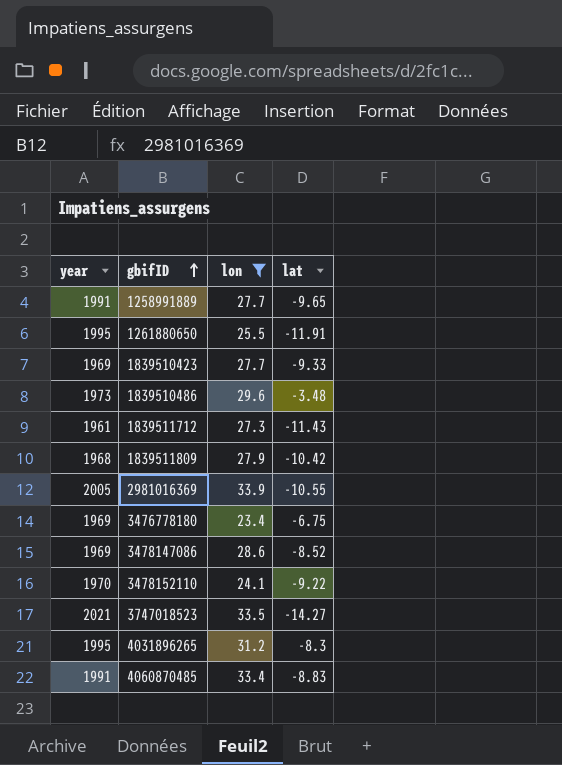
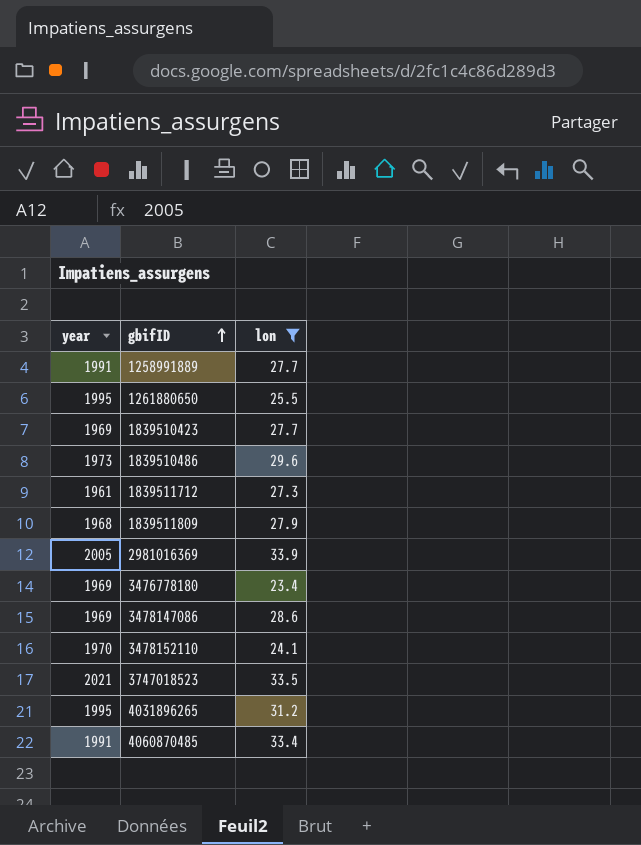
column lat | position: 4 -> none

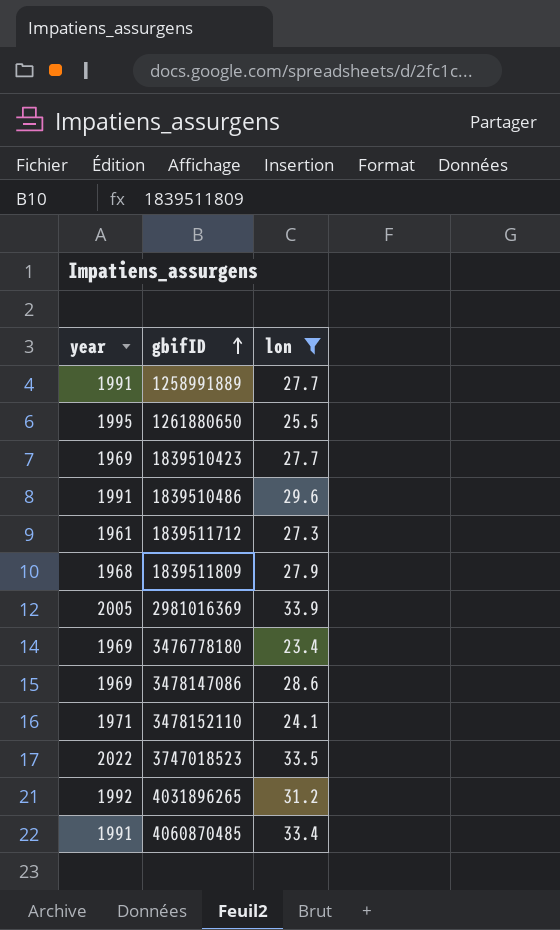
1839510486 | year: 1973 -> 1991
3478152110 | year: 1970 -> 1971
3747018523 | year: 2021 -> 2022
4031896265 | year: 1995 -> 1992

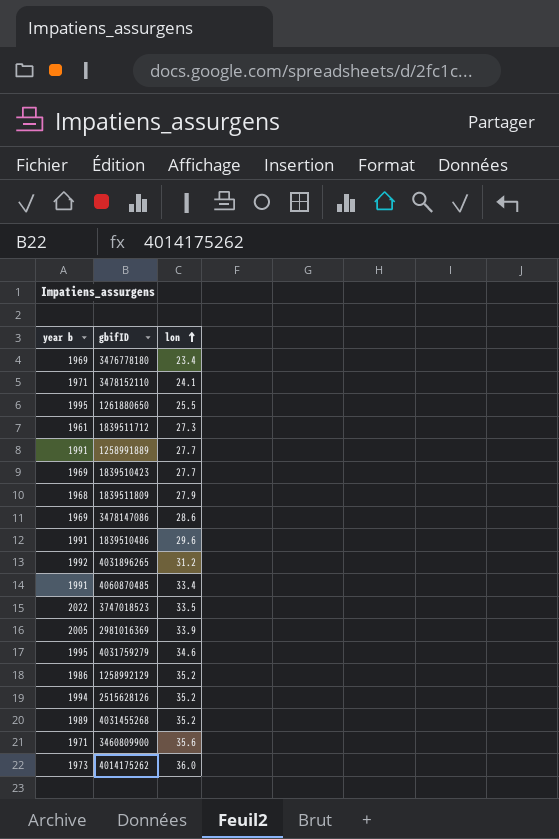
filter: lon <= 33.9 -> none
row order: gbifID ascending -> lon ascending
column name: year -> year b

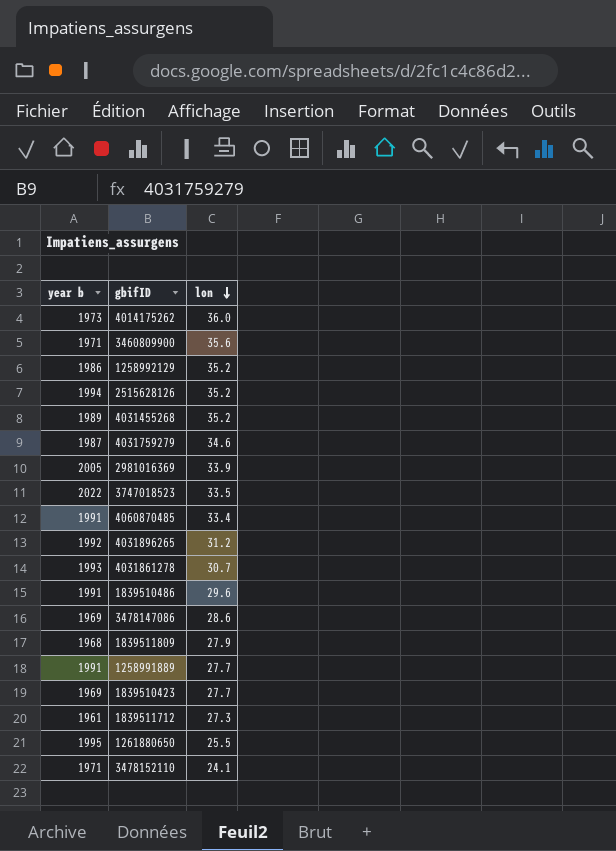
row order: lon ascending -> lon descending
row 3476778180: 1969 | 23.4 -> none
4031759279 | year b: 1995 -> 1987
row 4031861278: none -> 1993 | 30.7

